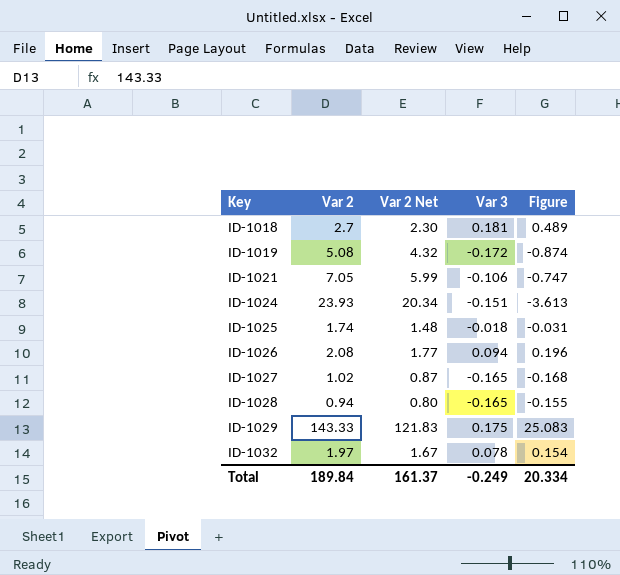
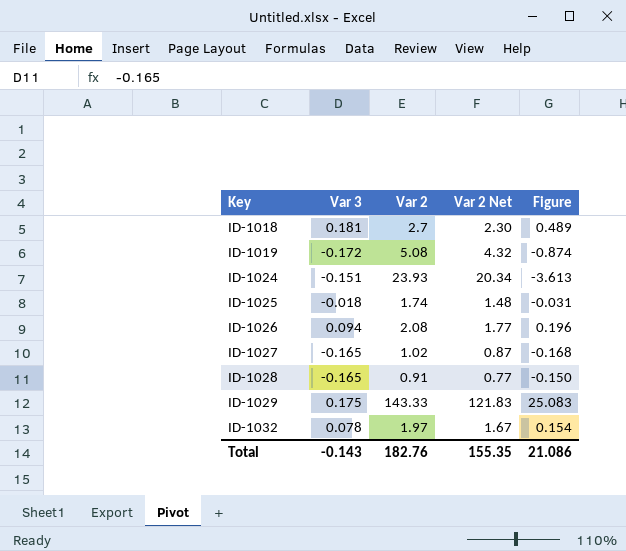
column Var 3 | position: 4 -> 2
row ID-1021: 7.05 | 5.99 | -0.106 | -0.747 -> none
ID-1028 | Var 2: 0.94 -> 0.91
ID-1028 | Var 2 Net: 0.80 -> 0.77
ID-1028 | Figure: -0.155 -> -0.150
Total | Var 3: -0.249 -> -0.143
Total | Var 2: 189.84 -> 182.76
Total | Var 2 Net: 161.37 -> 155.35
Total | Figure: 20.334 -> 21.086

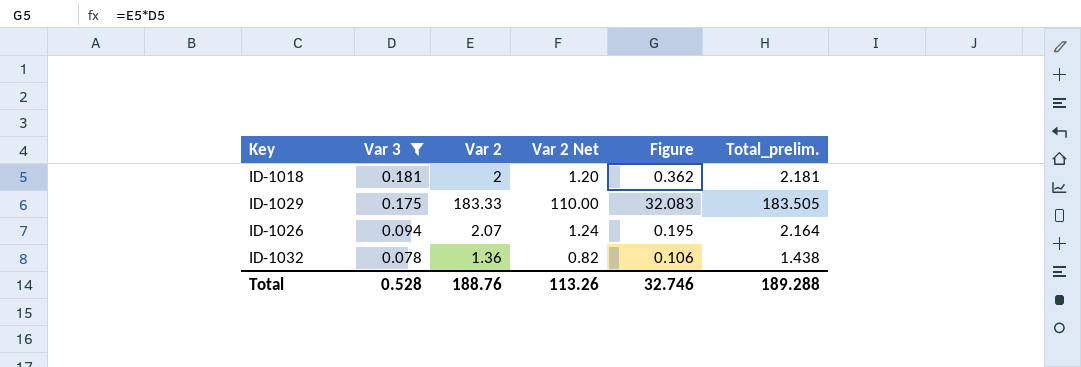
filter: none -> Var 3 >= 0.078
row order: Key ascending -> Var 3 descending
column Var 2 Net | formula: [Var 2] * 0.85 -> [Var 2] * 0.6
column Total_prelim. | formula: none -> [Var 3] + [Var 2]
ID-1018 | Var 2: 2.7 -> 2
ID-1018 | Figure: 0.489 -> 0.362
ID-1029 | Var 2: 143.33 -> 183.33
ID-1029 | Figure: 25.083 -> 32.083
ID-1026 | Var 2: 2.08 -> 2.07
ID-1026 | Figure: 0.196 -> 0.195
ID-1032 | Var 2: 1.97 -> 1.36
ID-1032 | Figure: 0.154 -> 0.106
Total | Var 3: -0.143 -> 0.528
Total | Var 2: 182.76 -> 188.76
Total | Var 2 Net: 155.35 -> 113.26
Total | Figure: 21.086 -> 32.746

